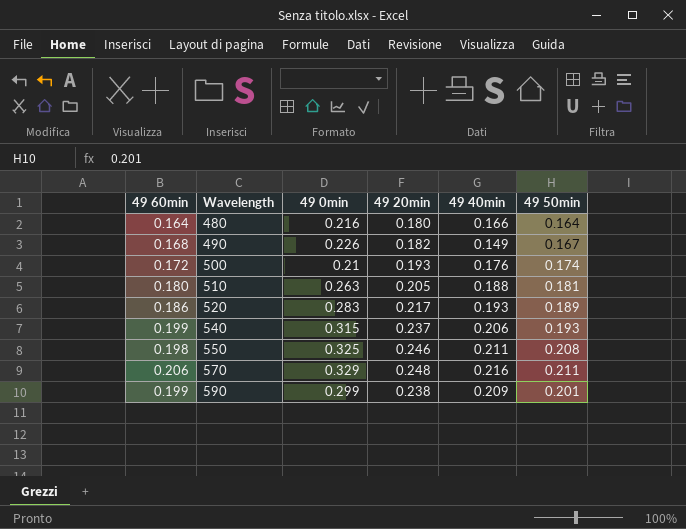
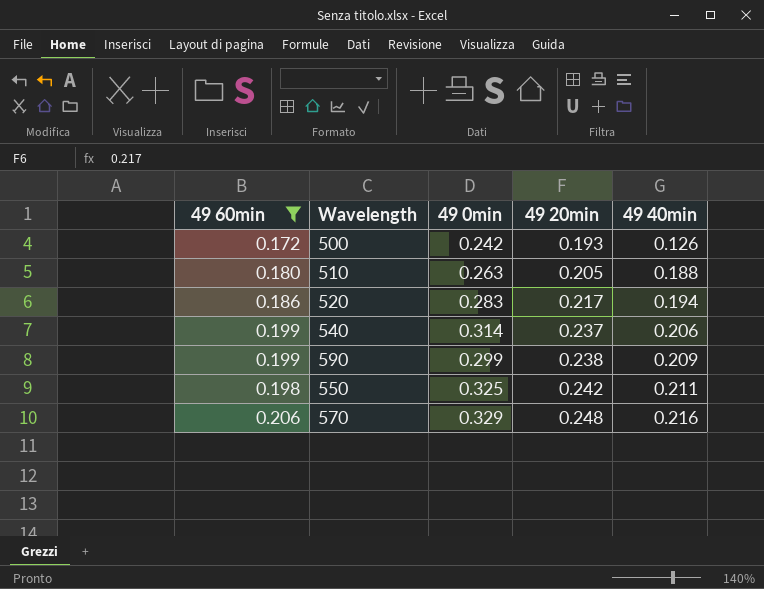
filter: none -> 49 60min >= 0.172
row order: Wavelength ascending -> 49 20min ascending
column 49 50min | position: 6 -> none
500 | 49 0min: 0.21 -> 0.242
500 | 49 40min: 0.176 -> 0.126
520 | 49 40min: 0.193 -> 0.194
540 | 49 0min: 0.315 -> 0.314
550 | 49 20min: 0.246 -> 0.242

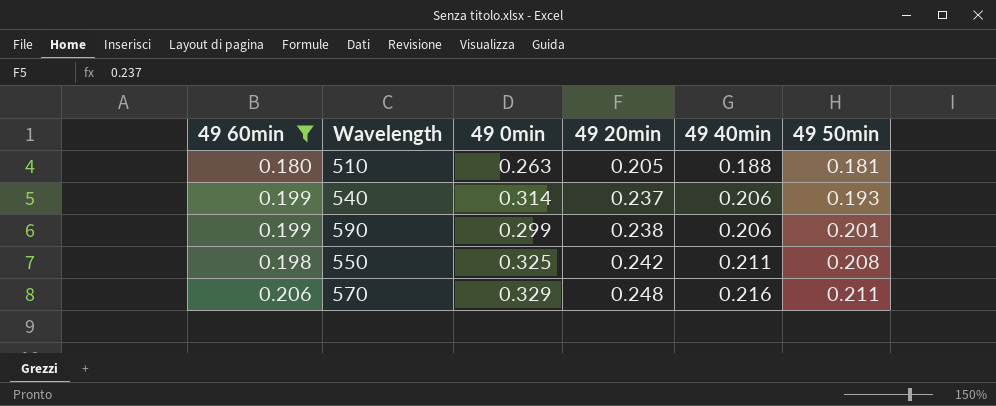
column 49 50min | position: none -> 6
row 500: 0.172 | 0.242 | 0.193 | 0.126 -> none
row 520: 0.186 | 0.283 | 0.217 | 0.194 -> none
590 | 49 40min: 0.209 -> 0.206

